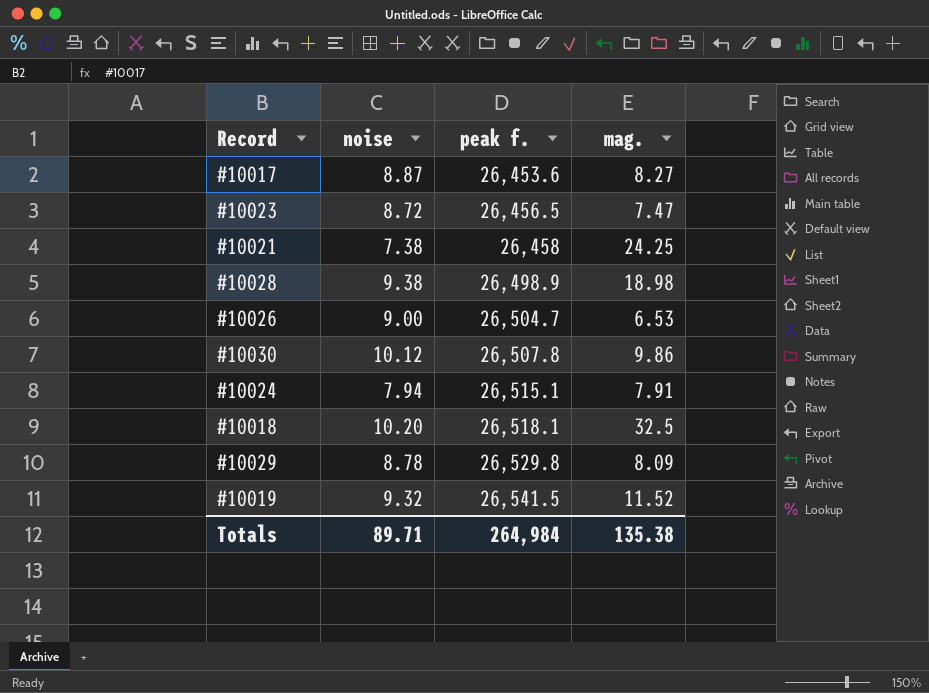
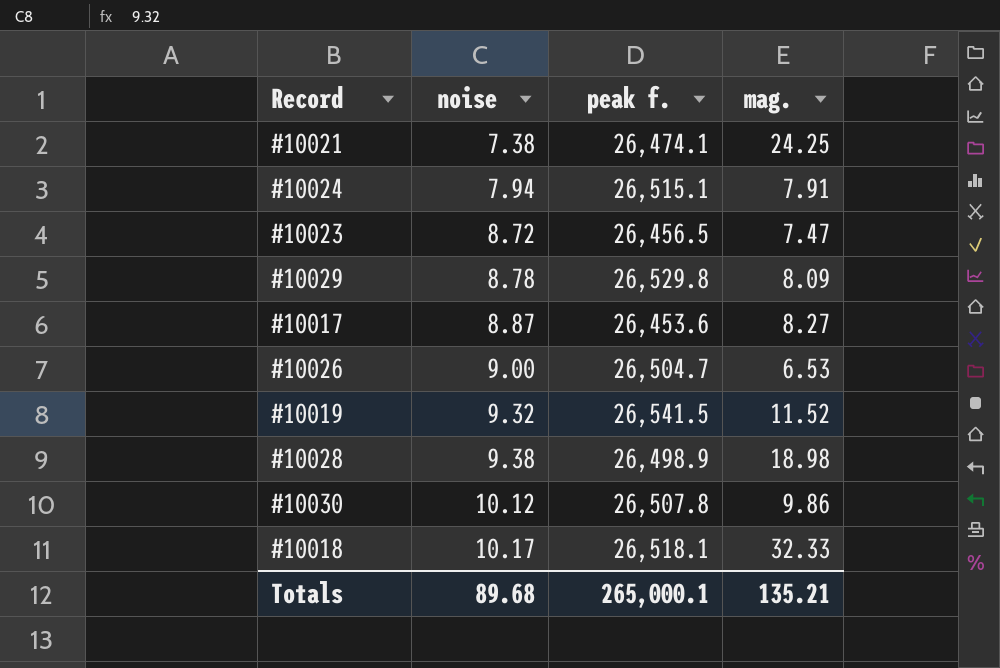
row order: peak f. ascending -> noise ascending
#10021 | peak f.: 26,458 -> 26,474.1
#10018 | noise: 10.20 -> 10.17
#10018 | mag.: 32.5 -> 32.33
Totals | noise: 89.71 -> 89.68
Totals | peak f.: 264,984 -> 265,000.1
Totals | mag.: 135.38 -> 135.21

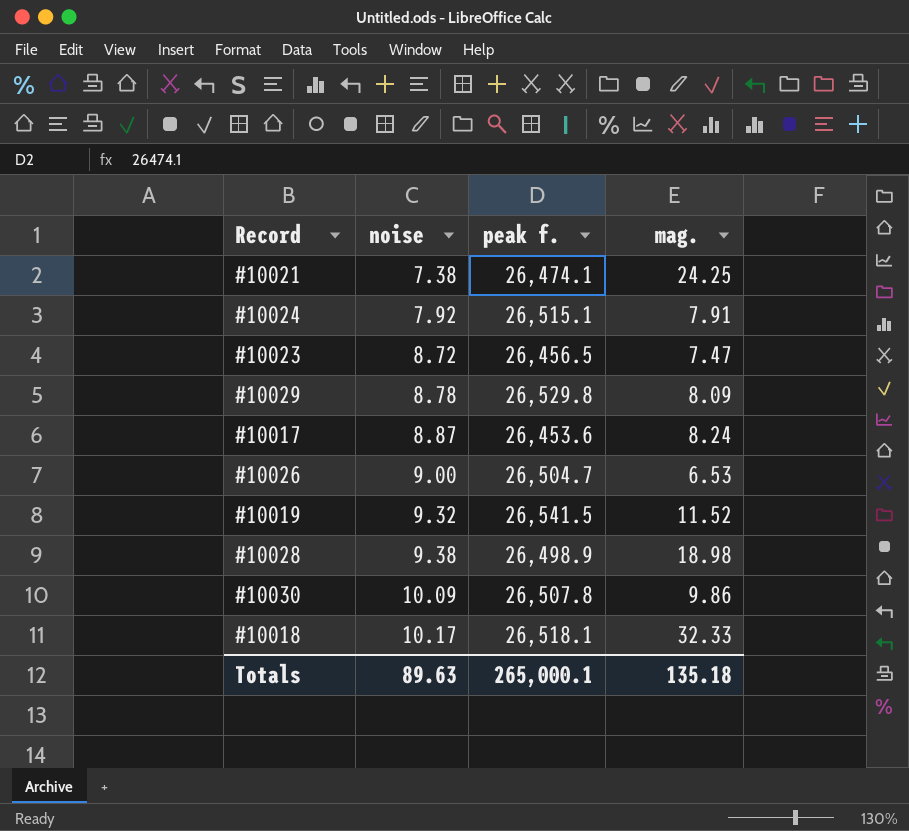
#10024 | noise: 7.94 -> 7.92
#10017 | mag.: 8.27 -> 8.24
#10030 | noise: 10.12 -> 10.09
Totals | noise: 89.68 -> 89.63
Totals | mag.: 135.21 -> 135.18

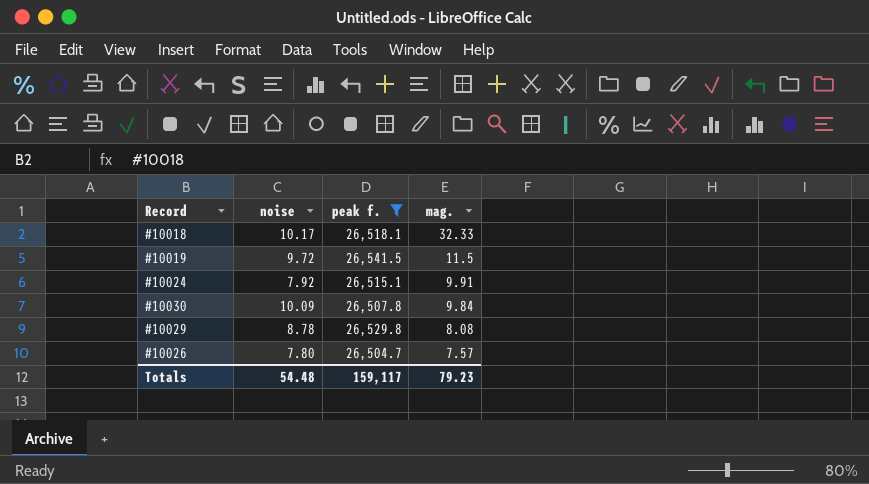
filter: none -> peak f. >= 26,504.7
row order: noise ascending -> mag. descending
#10019 | noise: 9.32 -> 9.72
#10019 | mag.: 11.52 -> 11.5
#10024 | mag.: 7.91 -> 9.91
#10030 | mag.: 9.86 -> 9.84
#10029 | mag.: 8.09 -> 8.08
#10026 | noise: 9.00 -> 7.80
#10026 | mag.: 6.53 -> 7.57
Totals | noise: 89.63 -> 54.48
Totals | peak f.: 265,000.1 -> 159,117
Totals | mag.: 135.18 -> 79.23

